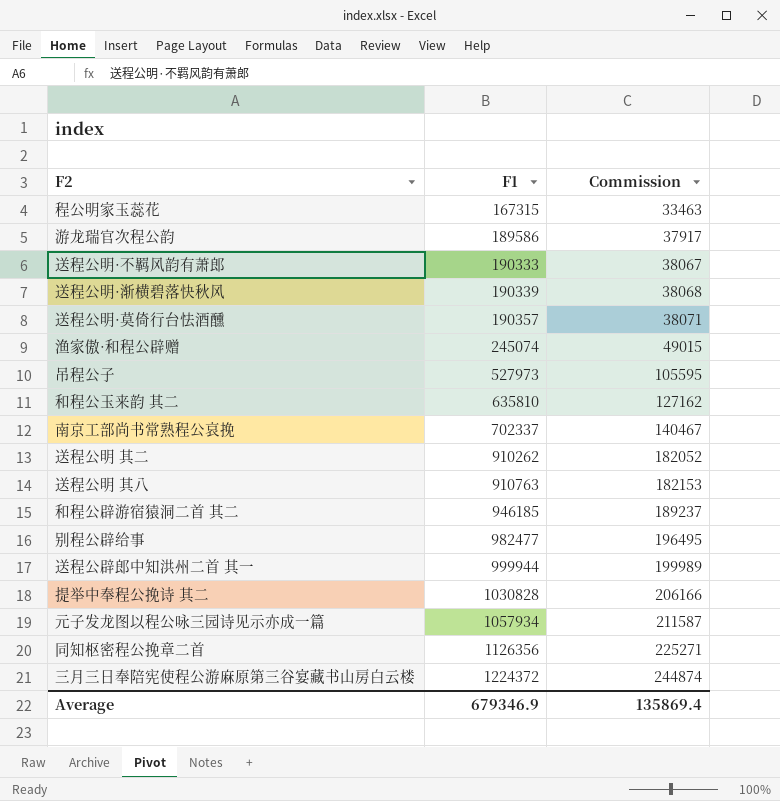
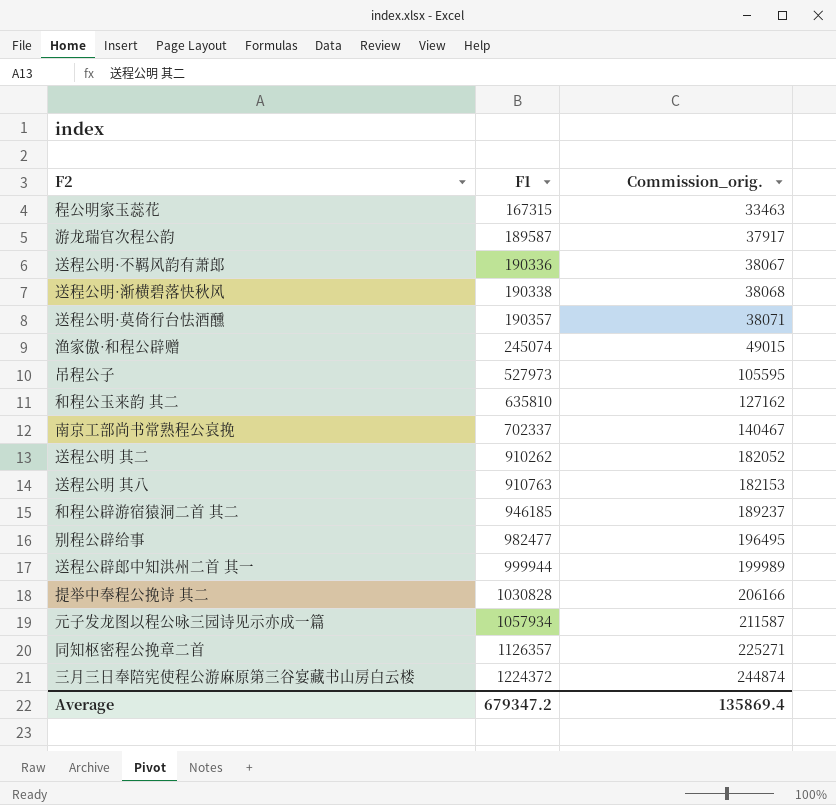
column name: Commission -> Commission_orig.
游龙瑞官次程公韵 | F1: 189586 -> 189587
送程公明·不羁风韵有萧郎 | F1: 190333 -> 190336
送程公明·渐横碧落快秋风 | F1: 190339 -> 190338
同知枢密程公挽章二首 | F1: 1126356 -> 1126357
Average | F1: 679346.9 -> 679347.2

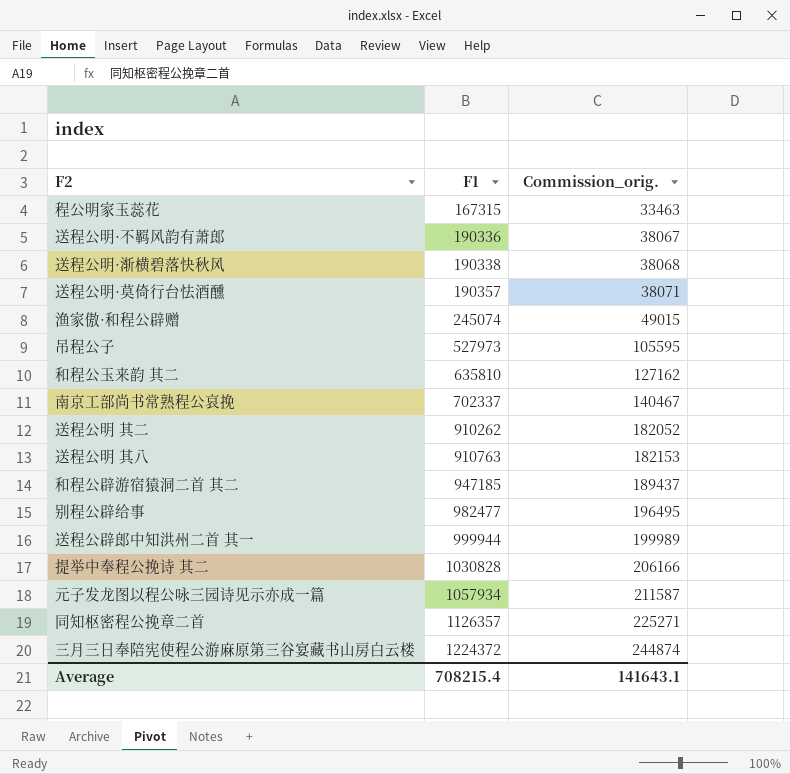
row 游龙瑞官次程公韵: 189587 | 37917 -> none
和程公辟游宿猿洞二首 其二 | F1: 946185 -> 947185
和程公辟游宿猿洞二首 其二 | Commission_orig.: 189237 -> 189437
Average | F1: 679347.2 -> 708215.4
Average | Commission_orig.: 135869.4 -> 141643.1

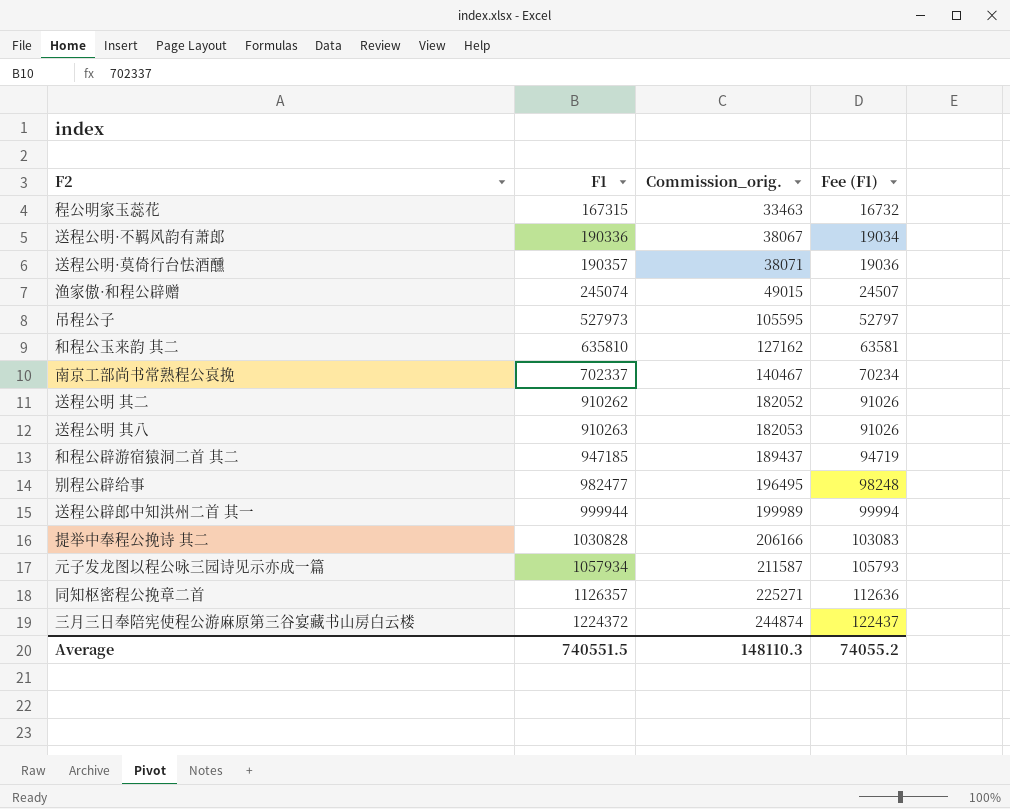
column Fee (F1) | formula: none -> [F1] * 0.1
row 送程公明·渐横碧落快秋风: 190338 | 38068 -> none
送程公明 其八 | F1: 910763 -> 910263
送程公明 其八 | Commission_orig.: 182153 -> 182053
Average | F1: 708215.4 -> 740551.5
Average | Commission_orig.: 141643.1 -> 148110.3

